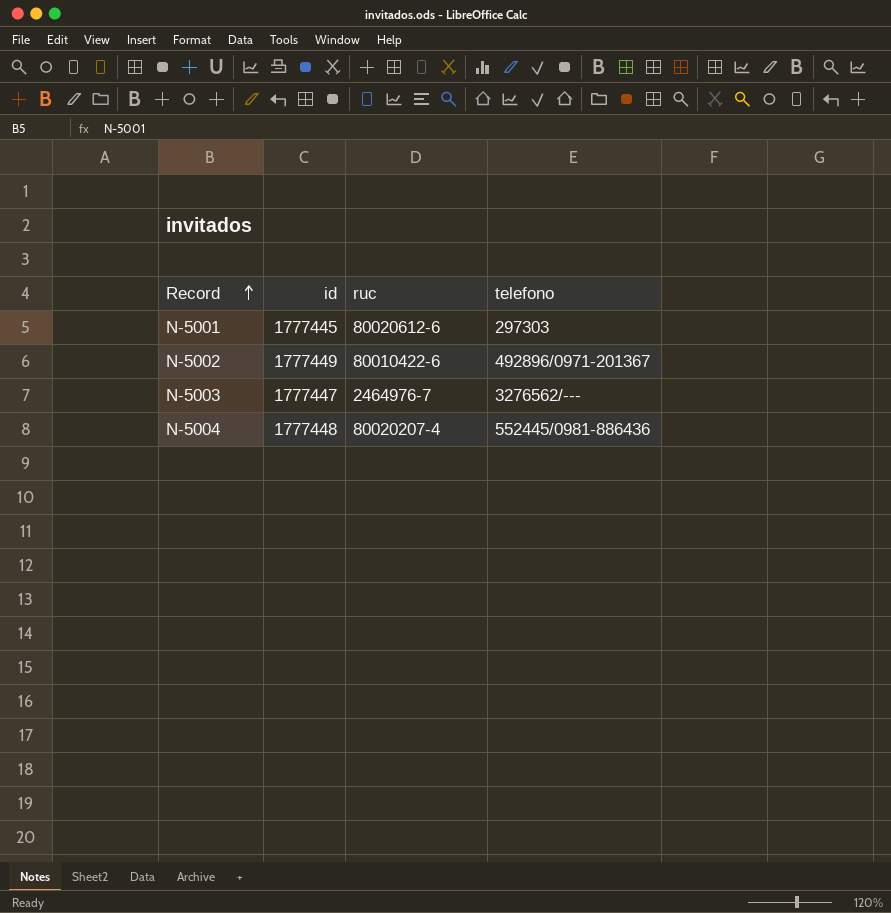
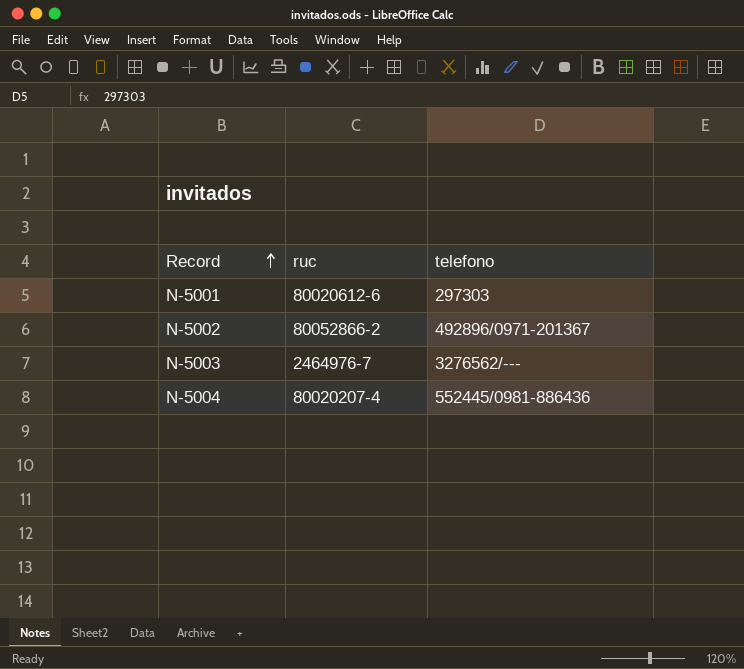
column id | position: 2 -> none
N-5002 | ruc: 80010422-6 -> 80052866-2

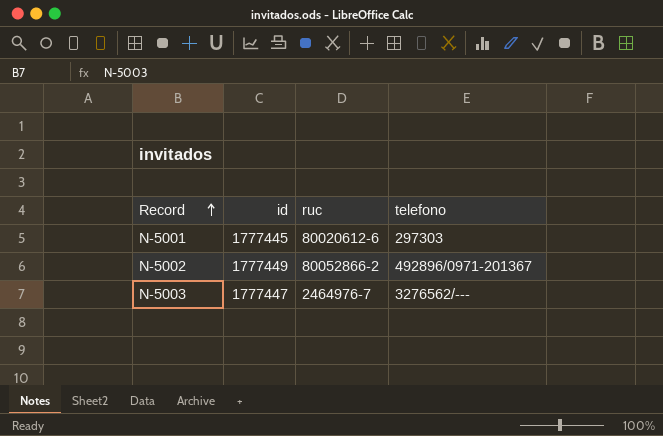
column id | position: none -> 2
row N-5004: 80020207-4 | 552445/0981-886436 -> none

